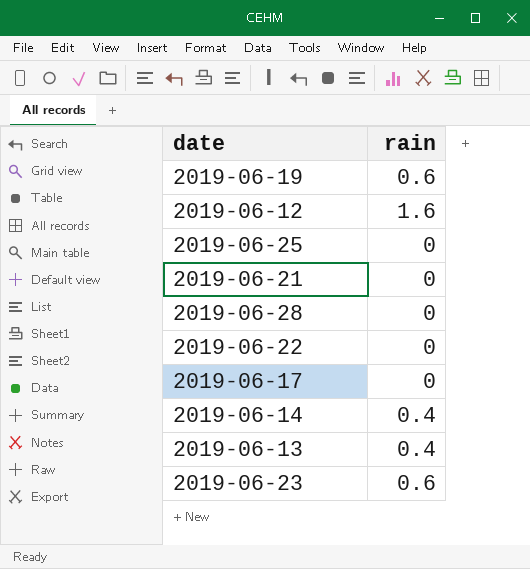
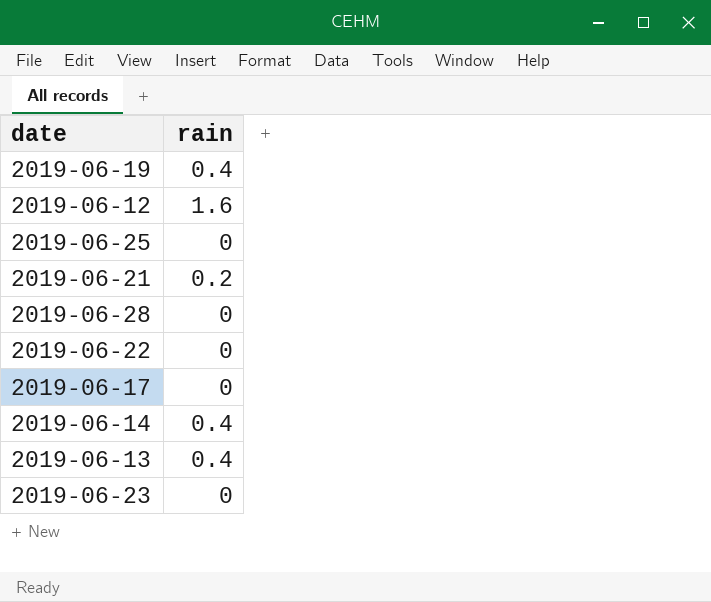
2019-06-19 | rain: 0.6 -> 0.4
2019-06-21 | rain: 0 -> 0.2
2019-06-23 | rain: 0.6 -> 0

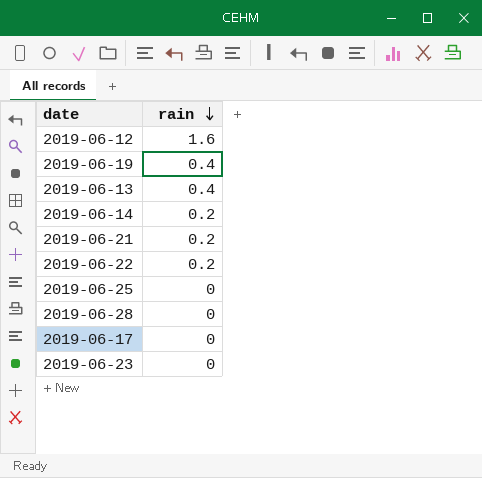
row order: none -> rain descending
2019-06-14 | rain: 0.4 -> 0.2
2019-06-22 | rain: 0 -> 0.2

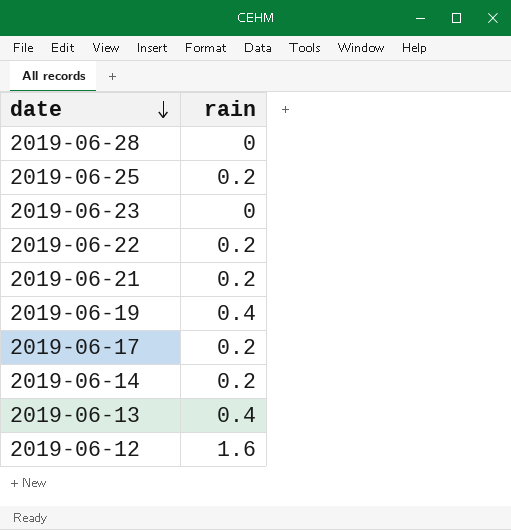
row order: rain descending -> date descending
2019-06-25 | rain: 0 -> 0.2
2019-06-17 | rain: 0 -> 0.2

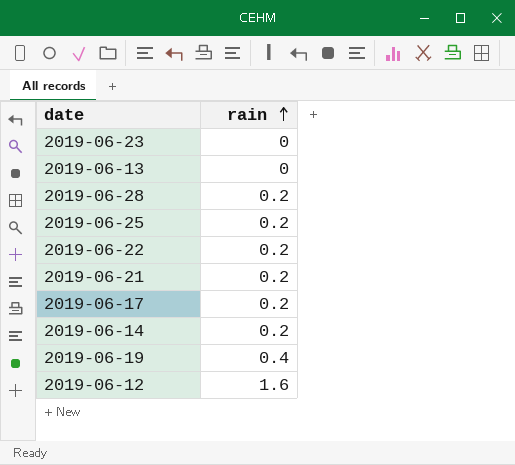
row order: date descending -> rain ascending
2019-06-13 | rain: 0.4 -> 0
2019-06-28 | rain: 0 -> 0.2

